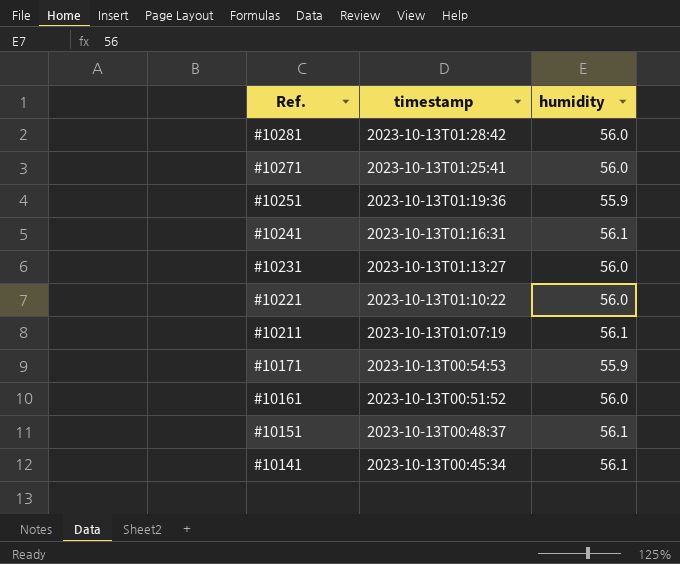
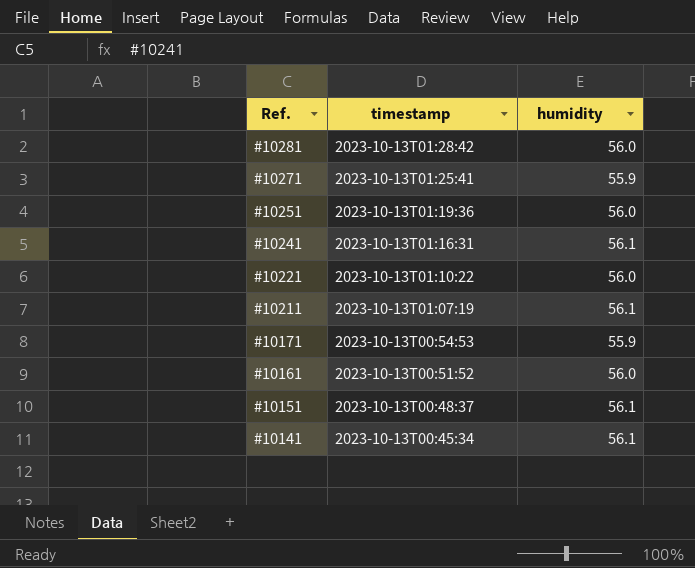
row #10231: 2023-10-13T01:13:27 | 56.0 -> none
#10271 | humidity: 56.0 -> 55.9
#10251 | humidity: 55.9 -> 56.0

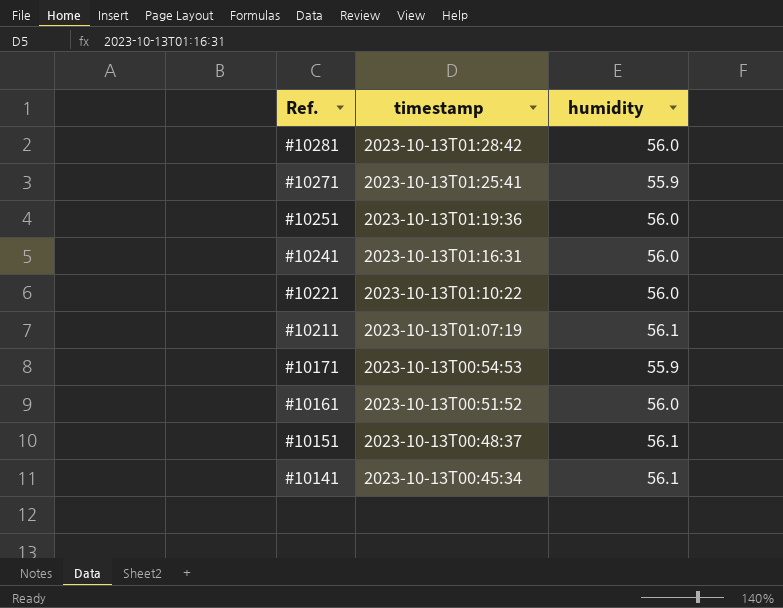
#10241 | humidity: 56.1 -> 56.0

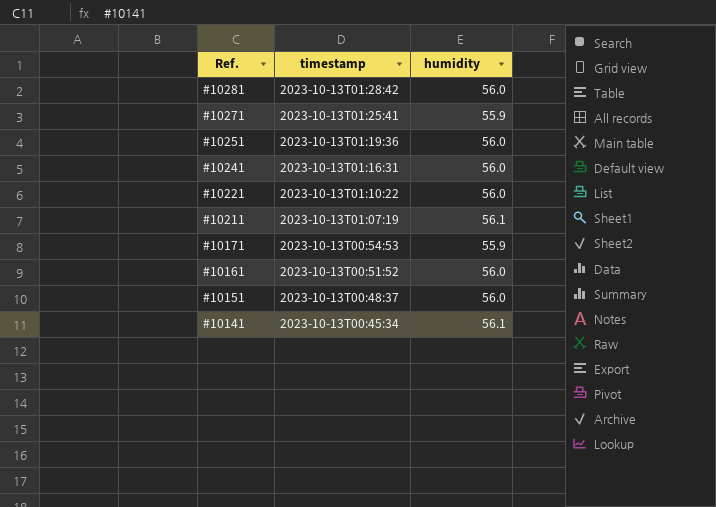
#10151 | humidity: 56.1 -> 56.0

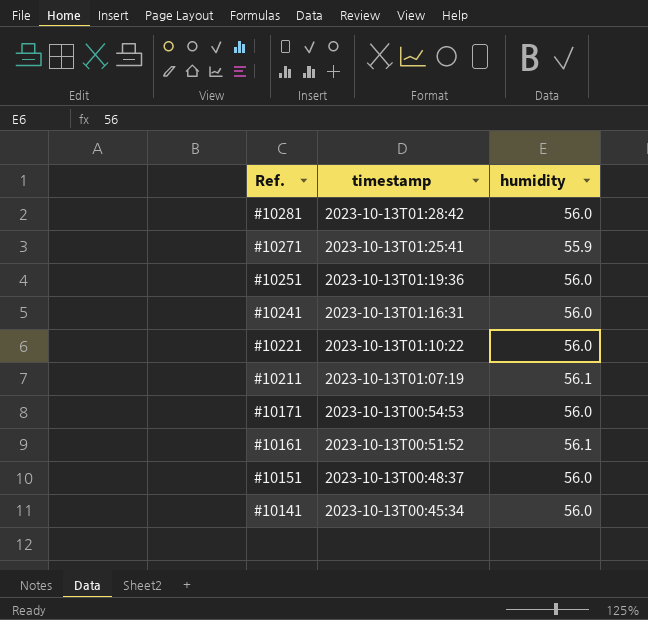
#10171 | humidity: 55.9 -> 56.0
#10161 | humidity: 56.0 -> 56.1
#10141 | humidity: 56.1 -> 56.0

